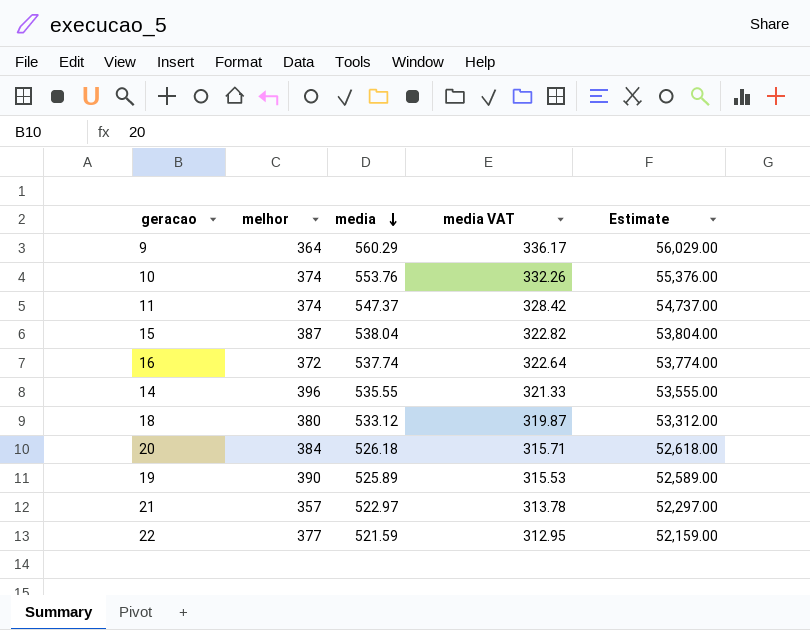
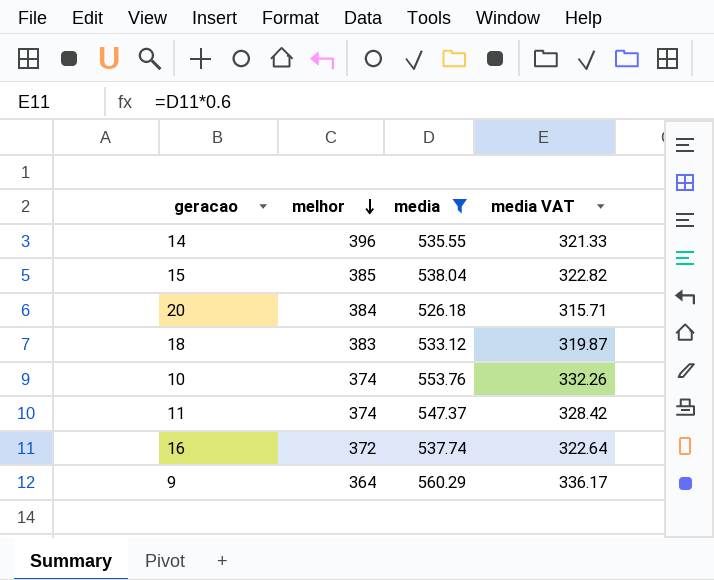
filter: none -> media >= 526.18
row order: media descending -> melhor descending
column Estimate | formula: [media] * 100 -> none
15 | melhor: 387 -> 385
18 | melhor: 380 -> 383

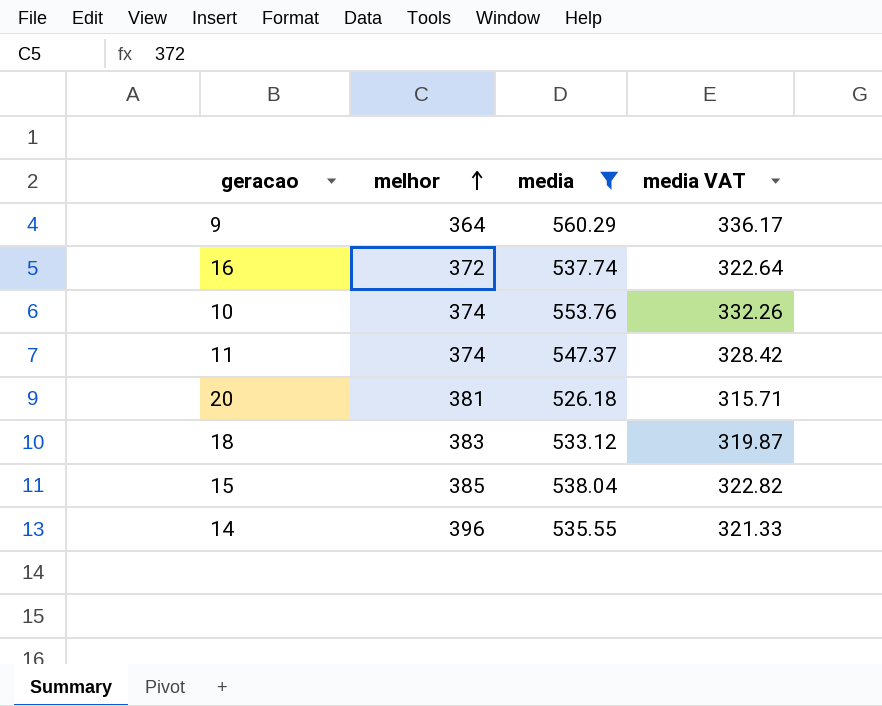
row order: melhor descending -> melhor ascending
20 | melhor: 384 -> 381

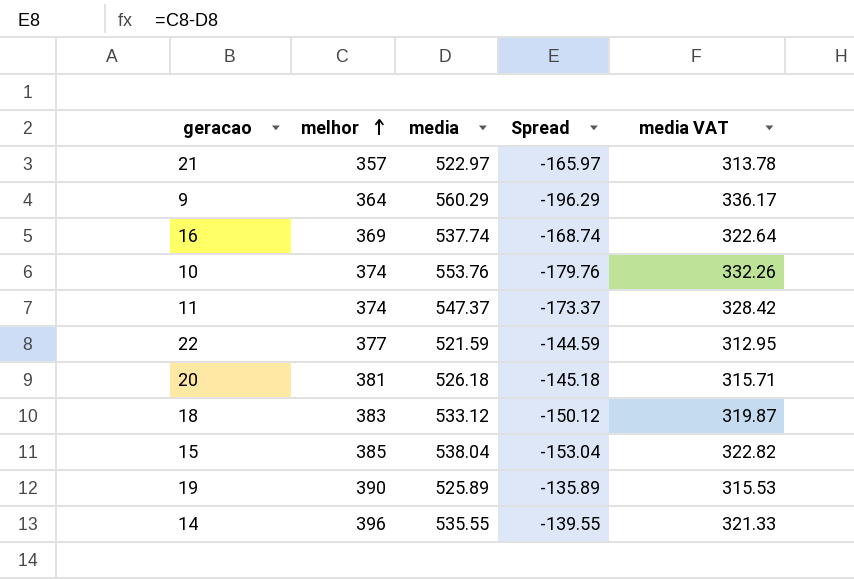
filter: media >= 526.18 -> none
column Spread | formula: none -> [melhor] - [media]
16 | melhor: 372 -> 369

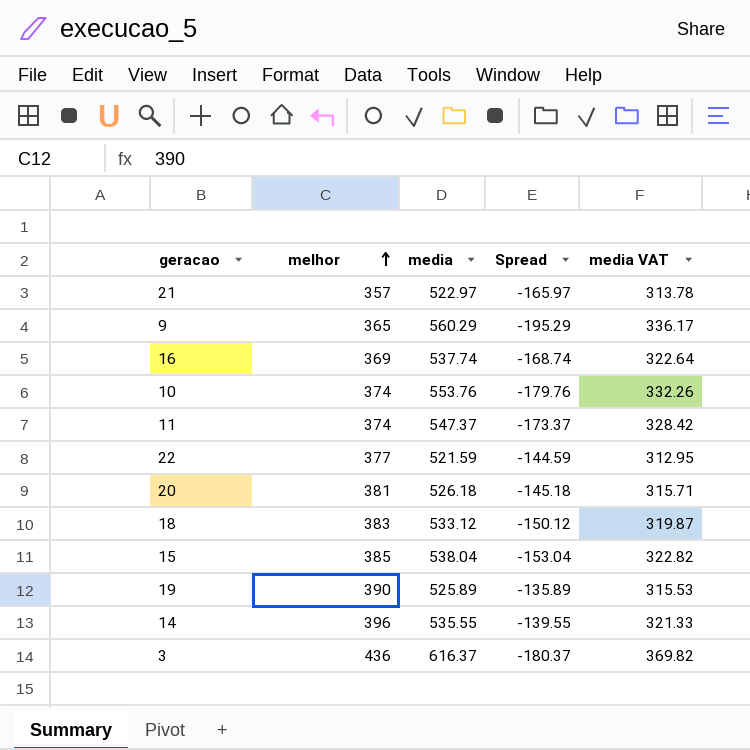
9 | melhor: 364 -> 365
9 | Spread: -196.29 -> -195.29
row 3: none -> 436 | 616.37 | -180.37 | 369.82

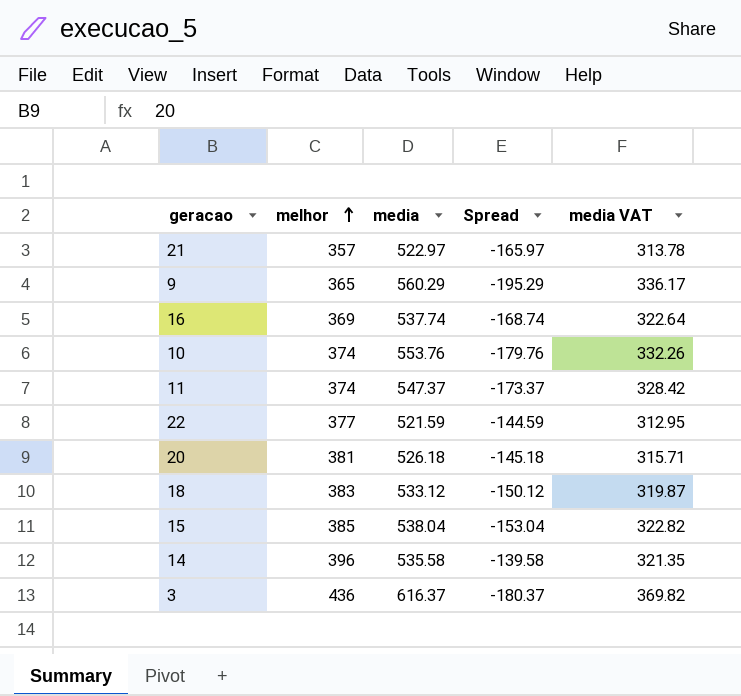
row 19: 390 | 525.89 | -135.89 | 315.53 -> none
14 | media: 535.55 -> 535.58
14 | Spread: -139.55 -> -139.58
14 | media VAT: 321.33 -> 321.35

